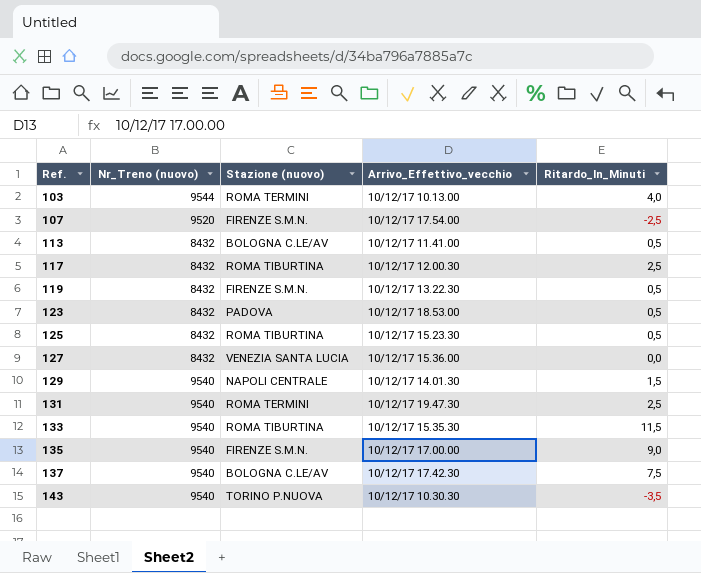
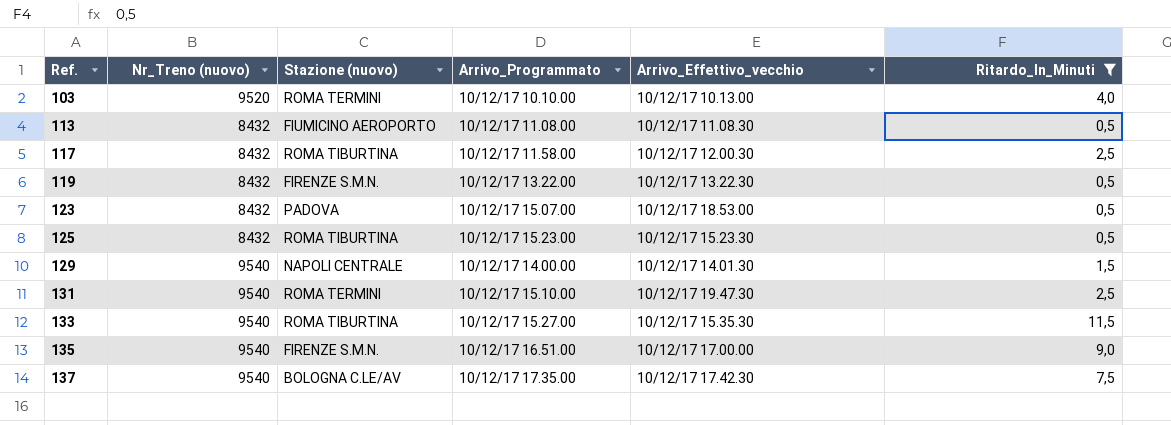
filter: none -> Ritardo_In_Minuti >= 0,5
column Arrivo_Programmato | position: none -> 4
103 | Nr_Treno (nuovo): 9544 -> 9520
113 | Stazione (nuovo): BOLOGNA C.LE/AV -> FIUMICINO AEROPORTO
113 | Arrivo_Effettivo_vecchio: 10/12/17 11.41.00 -> 10/12/17 11.08.30

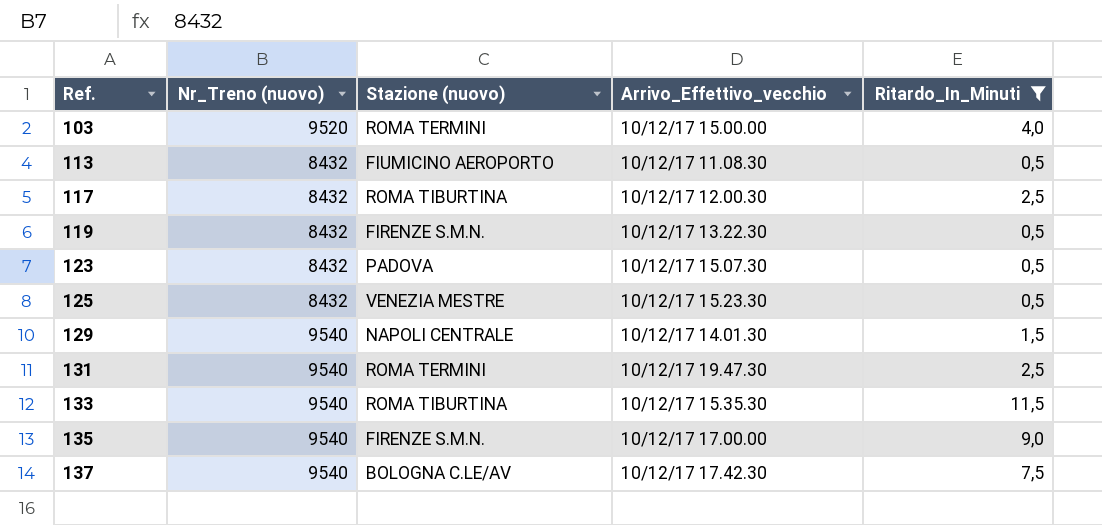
column Arrivo_Programmato | position: 4 -> none
103 | Arrivo_Effettivo_vecchio: 10/12/17 10.13.00 -> 10/12/17 15.00.00
123 | Arrivo_Effettivo_vecchio: 10/12/17 18.53.00 -> 10/12/17 15.07.30
125 | Stazione (nuovo): ROMA TIBURTINA -> VENEZIA MESTRE

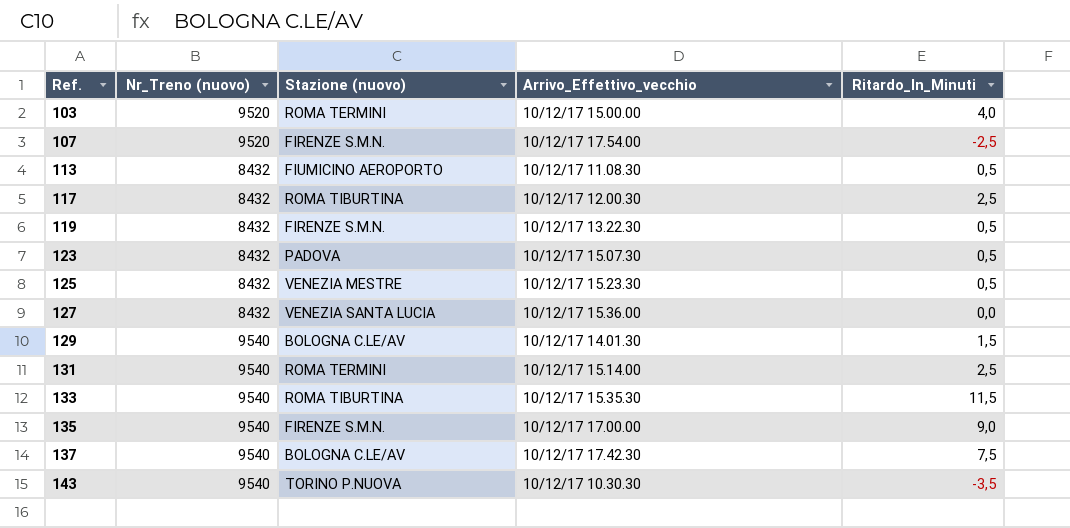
filter: Ritardo_In_Minuti >= 0,5 -> none
129 | Stazione (nuovo): NAPOLI CENTRALE -> BOLOGNA C.LE/AV
131 | Arrivo_Effettivo_vecchio: 10/12/17 19.47.30 -> 10/12/17 15.14.00

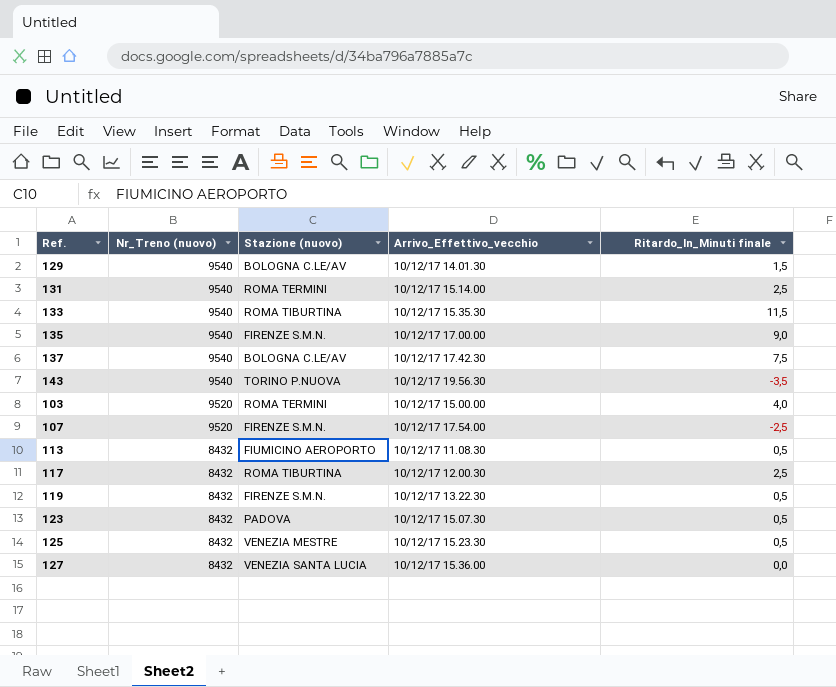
row order: Ref. ascending -> Nr_Treno (nuovo) descending
column name: Ritardo_In_Minuti -> Ritardo_In_Minuti finale
143 | Arrivo_Effettivo_vecchio: 10/12/17 10.30.30 -> 10/12/17 19.56.30

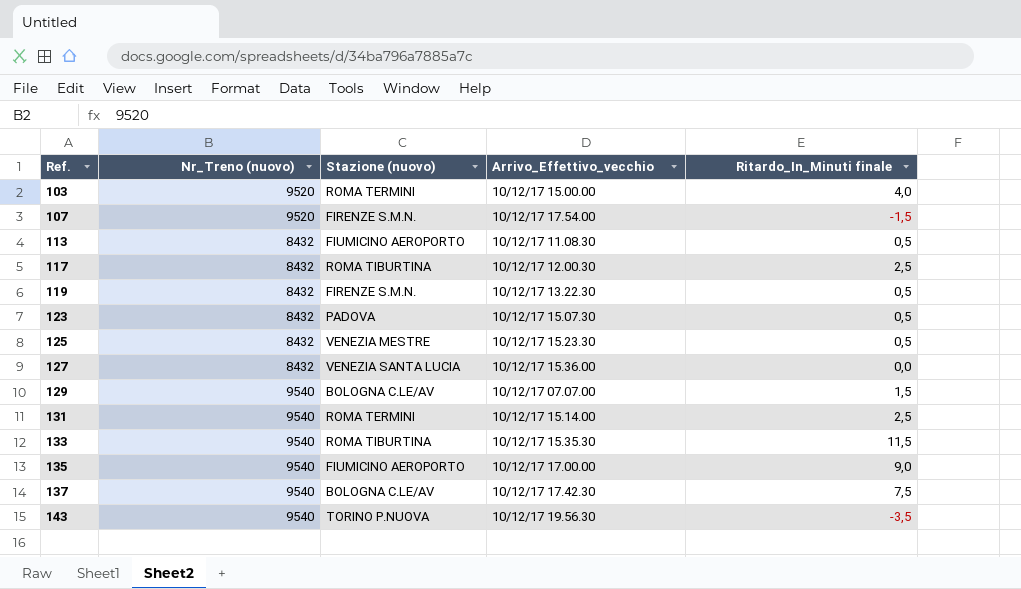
row order: Nr_Treno (nuovo) descending -> Ref. ascending
107 | Ritardo_In_Minuti finale: -2,5 -> -1,5
129 | Arrivo_Effettivo_vecchio: 10/12/17 14.01.30 -> 10/12/17 07.07.00
135 | Stazione (nuovo): FIRENZE S.M.N. -> FIUMICINO AEROPORTO

